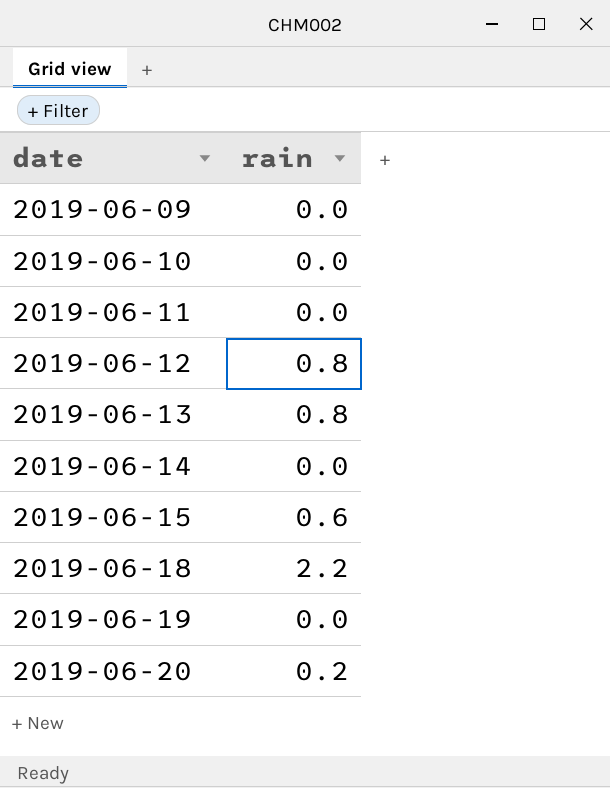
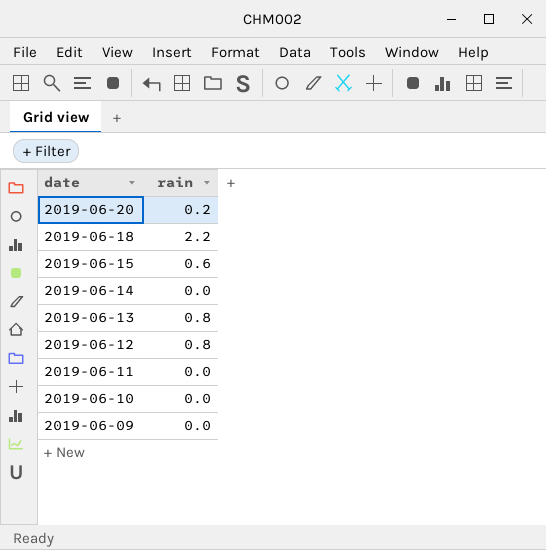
row order: date ascending -> date descending
row 2019-06-19: 0.0 -> none

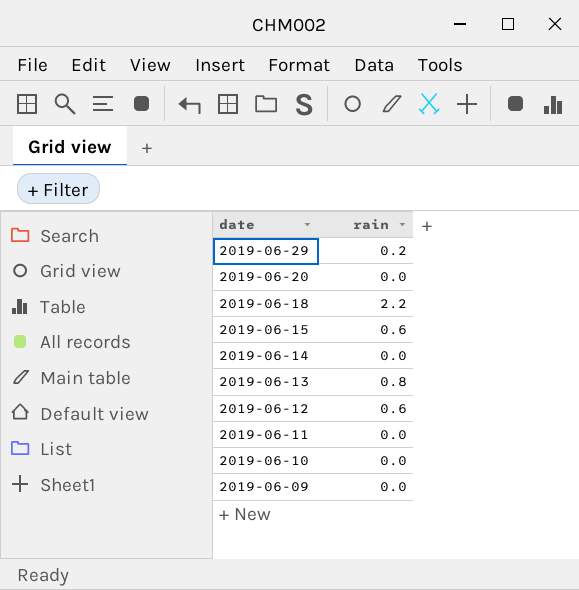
row 2019-06-29: none -> 0.2
2019-06-20 | rain: 0.2 -> 0.0
2019-06-12 | rain: 0.8 -> 0.6

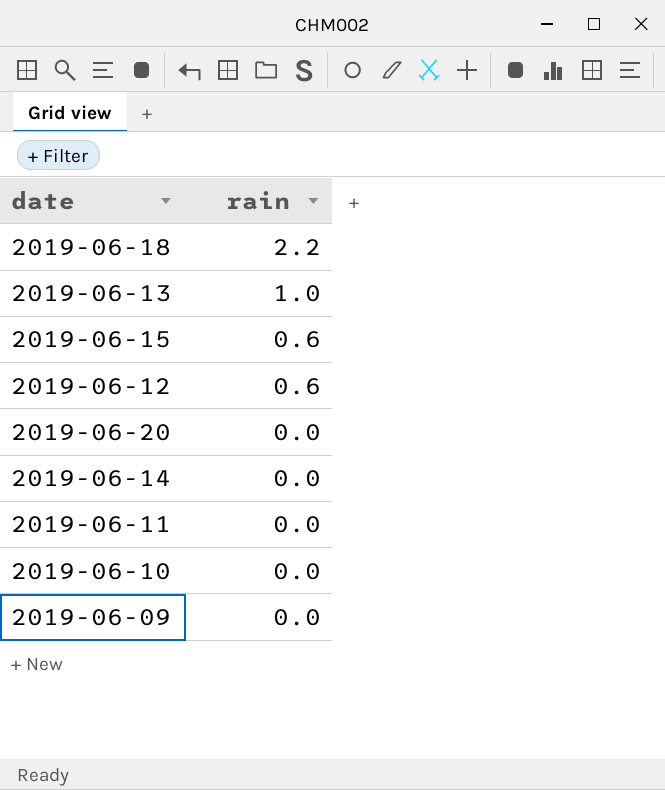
row order: date descending -> rain descending
row 2019-06-29: 0.2 -> none
2019-06-13 | rain: 0.8 -> 1.0

